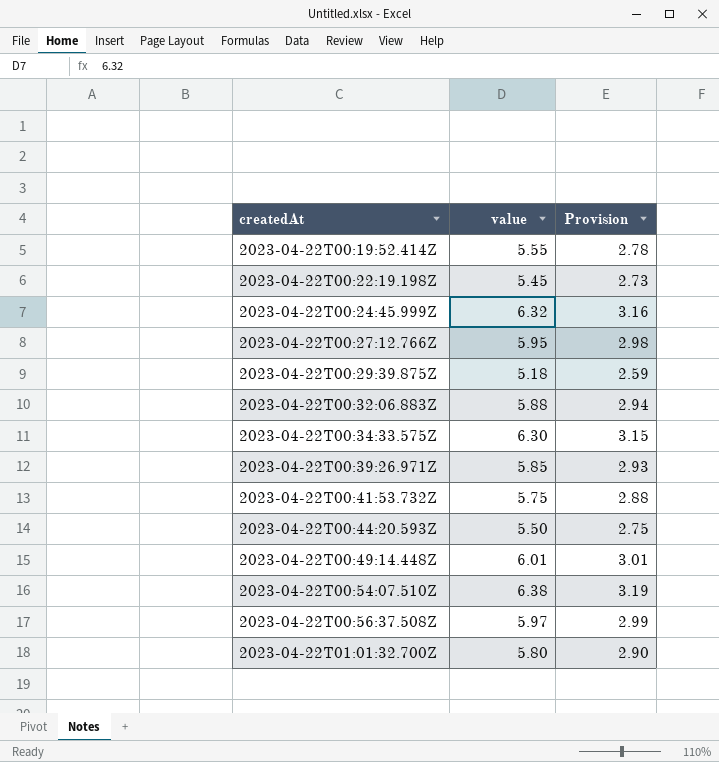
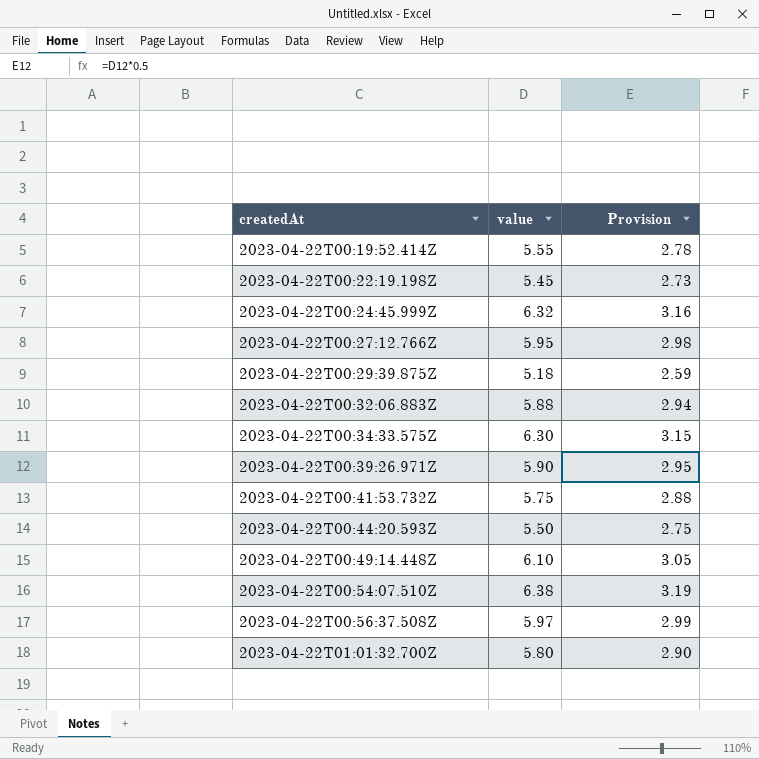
2023-04-22T00:39:26.971Z | value: 5.85 -> 5.90
2023-04-22T00:39:26.971Z | Provision: 2.93 -> 2.95
2023-04-22T00:49:14.448Z | value: 6.01 -> 6.10
2023-04-22T00:49:14.448Z | Provision: 3.01 -> 3.05

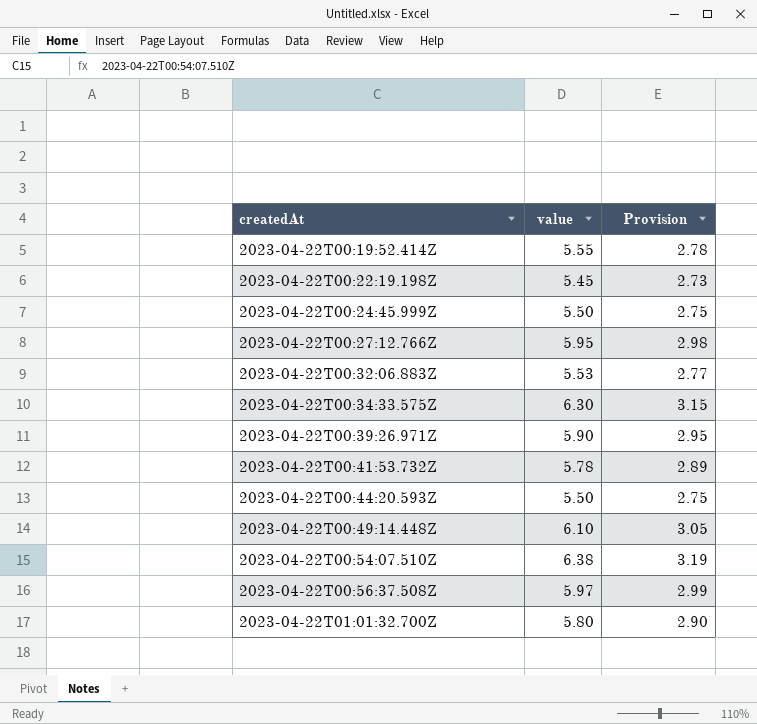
row 2023-04-22T00:29:39.875Z: 5.18 | 2.59 -> none
2023-04-22T00:24:45.999Z | value: 6.32 -> 5.50
2023-04-22T00:24:45.999Z | Provision: 3.16 -> 2.75
2023-04-22T00:32:06.883Z | value: 5.88 -> 5.53
2023-04-22T00:32:06.883Z | Provision: 2.94 -> 2.77
2023-04-22T00:41:53.732Z | value: 5.75 -> 5.78
2023-04-22T00:41:53.732Z | Provision: 2.88 -> 2.89

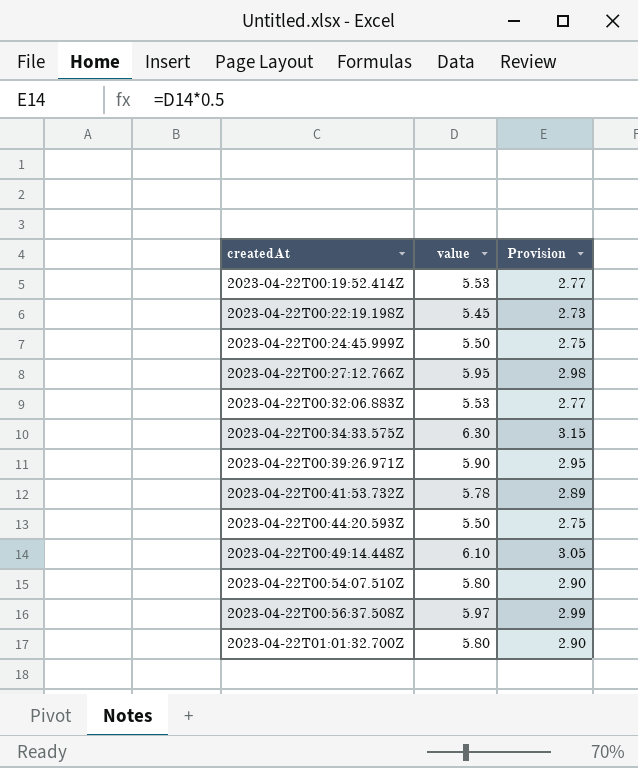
2023-04-22T00:19:52.414Z | value: 5.55 -> 5.53
2023-04-22T00:19:52.414Z | Provision: 2.78 -> 2.77
2023-04-22T00:54:07.510Z | value: 6.38 -> 5.80
2023-04-22T00:54:07.510Z | Provision: 3.19 -> 2.90

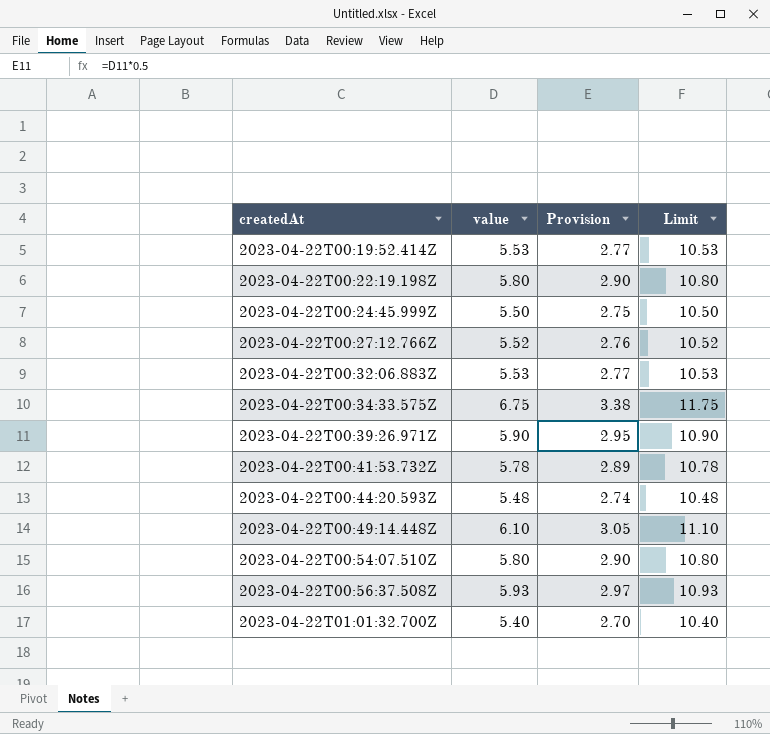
column Limit | formula: none -> [value] + 5
2023-04-22T00:22:19.198Z | value: 5.45 -> 5.80
2023-04-22T00:22:19.198Z | Provision: 2.73 -> 2.90
2023-04-22T00:27:12.766Z | value: 5.95 -> 5.52
2023-04-22T00:27:12.766Z | Provision: 2.98 -> 2.76
2023-04-22T00:34:33.575Z | value: 6.30 -> 6.75
2023-04-22T00:34:33.575Z | Provision: 3.15 -> 3.38
2023-04-22T00:44:20.593Z | value: 5.50 -> 5.48
2023-04-22T00:44:20.593Z | Provision: 2.75 -> 2.74
2023-04-22T00:56:37.508Z | value: 5.97 -> 5.93
2023-04-22T00:56:37.508Z | Provision: 2.99 -> 2.97
2023-04-22T01:01:32.700Z | value: 5.80 -> 5.40
2023-04-22T01:01:32.700Z | Provision: 2.90 -> 2.70

